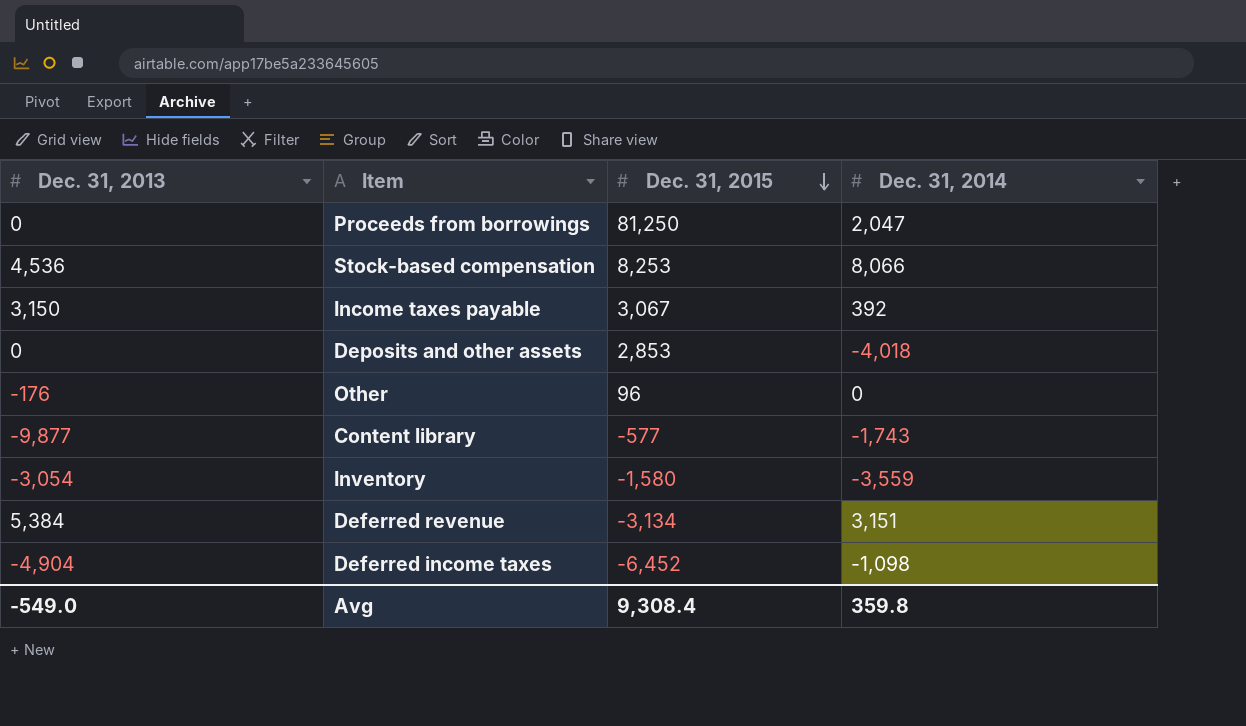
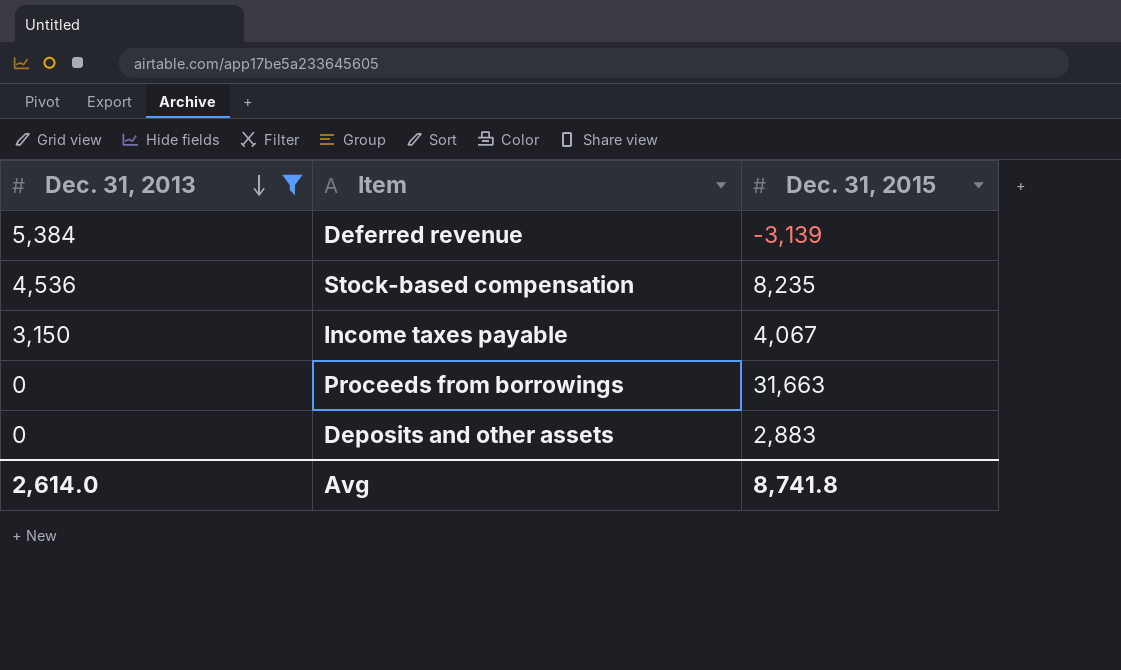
filter: none -> Dec. 31, 2013 >= 0
row order: Dec. 31, 2015 descending -> Dec. 31, 2013 descending
column Dec. 31, 2014 | position: 4 -> none
Deferred revenue | Dec. 31, 2015: -3,134 -> -3,139
Stock-based compensation | Dec. 31, 2015: 8,253 -> 8,235
Income taxes payable | Dec. 31, 2015: 3,067 -> 4,067
Proceeds from borrowings | Dec. 31, 2015: 81,250 -> 31,663
Deposits and other assets | Dec. 31, 2015: 2,853 -> 2,883
Avg | Dec. 31, 2013: -549.0 -> 2,614.0
Avg | Dec. 31, 2015: 9,308.4 -> 8,741.8

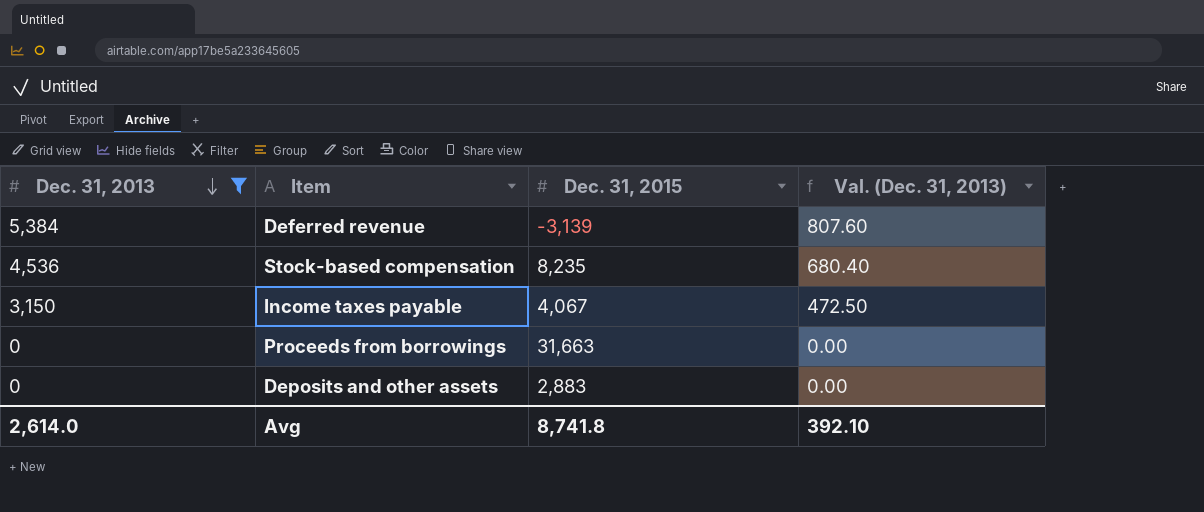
column Val. (Dec. 31, 2013) | formula: none -> [Dec. 31, 2013] * 0.15

